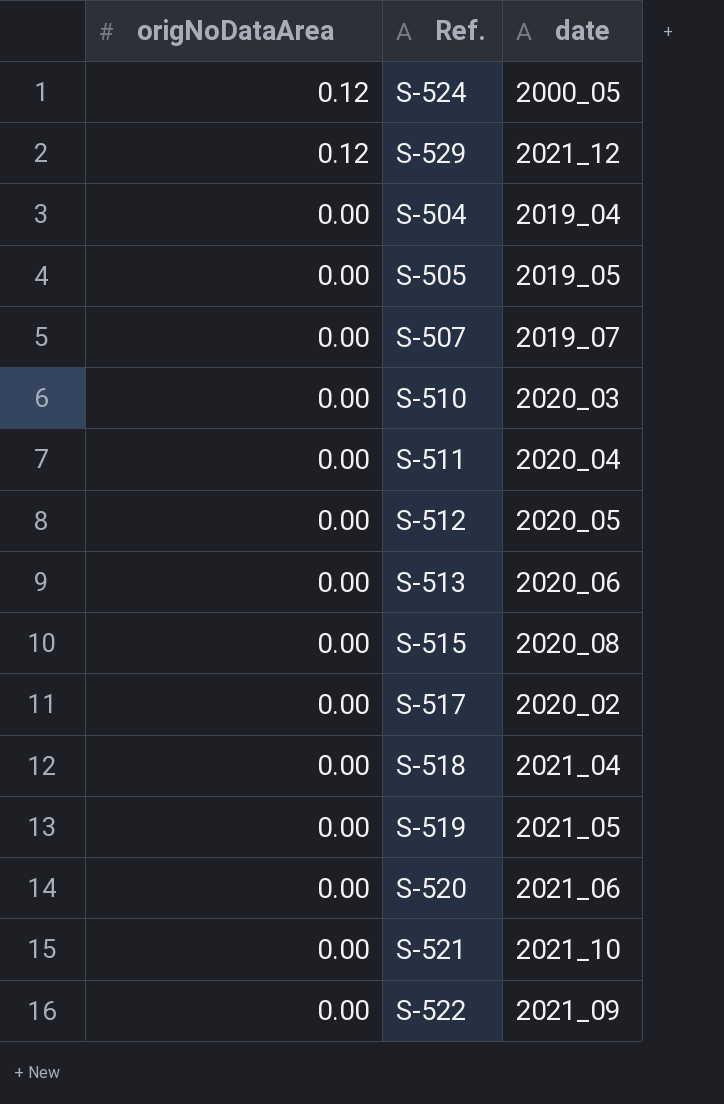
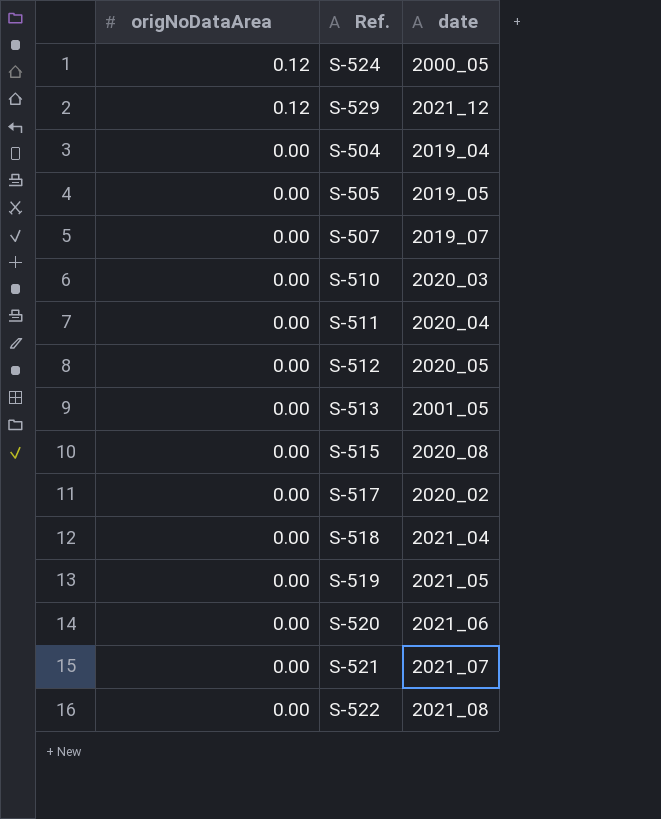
S-513 | date: 2020_06 -> 2001_05
S-521 | date: 2021_10 -> 2021_07
S-522 | date: 2021_09 -> 2021_08

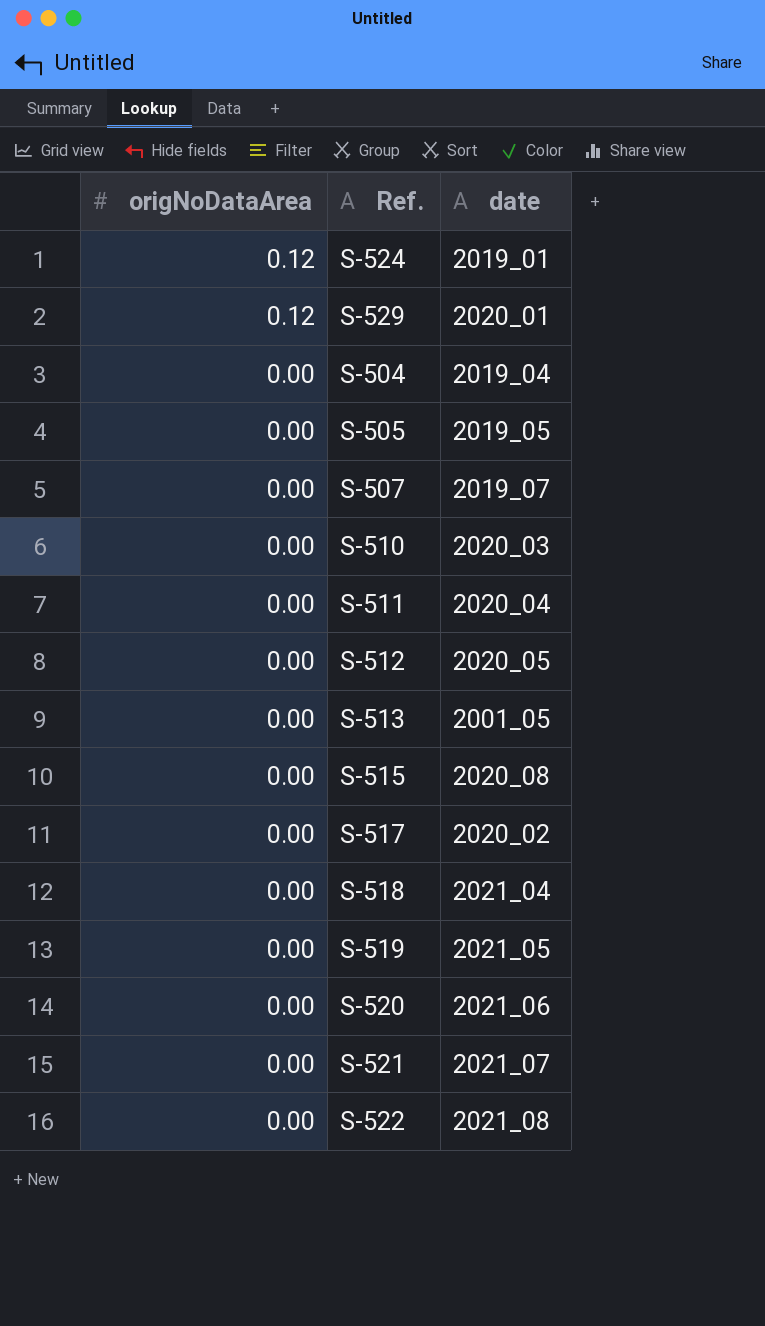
S-524 | date: 2000_05 -> 2019_01
S-529 | date: 2021_12 -> 2020_01

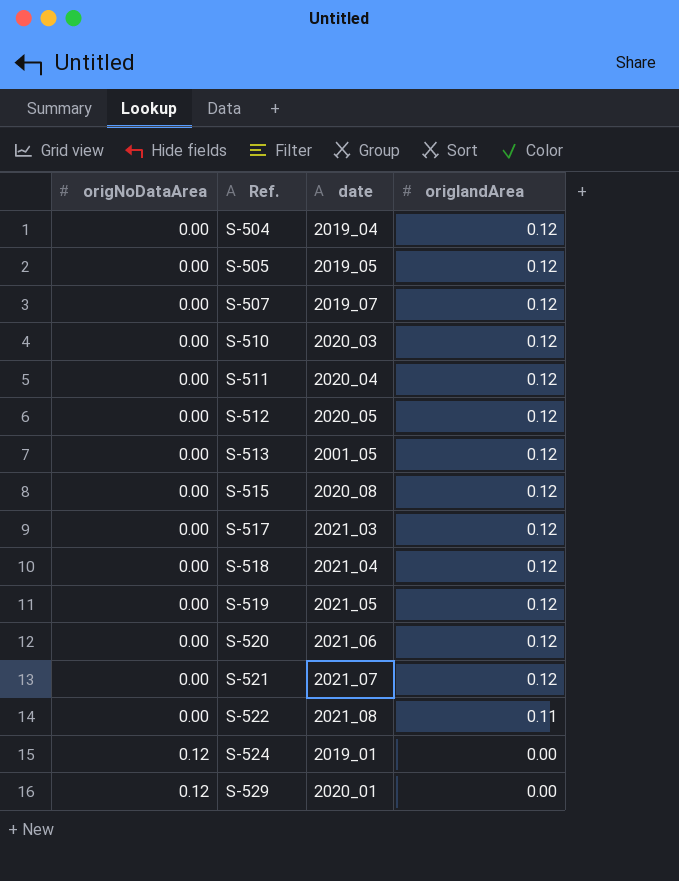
row order: origNoDataArea descending -> origNoDataArea ascending
column origlandArea | position: none -> 4
S-517 | date: 2020_02 -> 2021_03

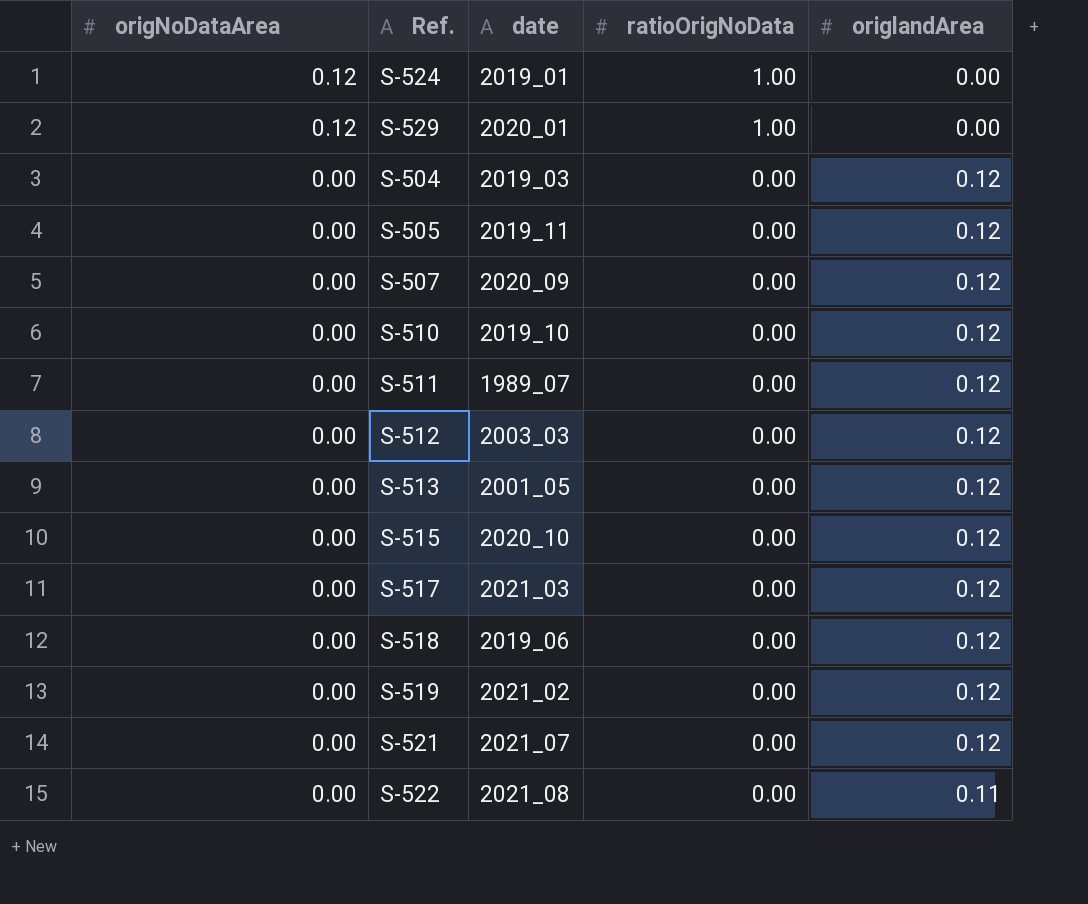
row order: origNoDataArea ascending -> origNoDataArea descending
column ratioOrigNoData | position: none -> 4
row S-520: 0.00 | 2021_06 | 0.12 -> none
S-504 | date: 2019_04 -> 2019_03
S-505 | date: 2019_05 -> 2019_11
S-507 | date: 2019_07 -> 2020_09
S-510 | date: 2020_03 -> 2019_10
S-511 | date: 2020_04 -> 1989_07
S-512 | date: 2020_05 -> 2003_03
S-515 | date: 2020_08 -> 2020_10
S-518 | date: 2021_04 -> 2019_06
S-519 | date: 2021_05 -> 2021_02

